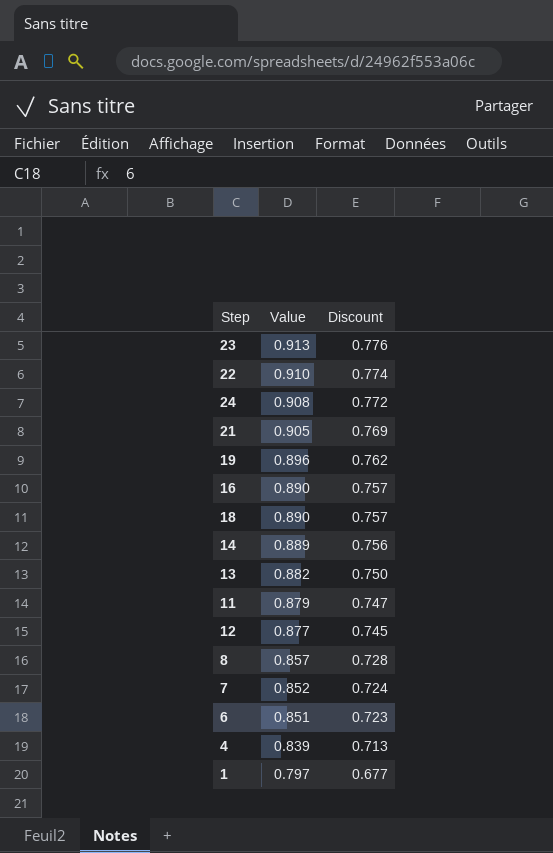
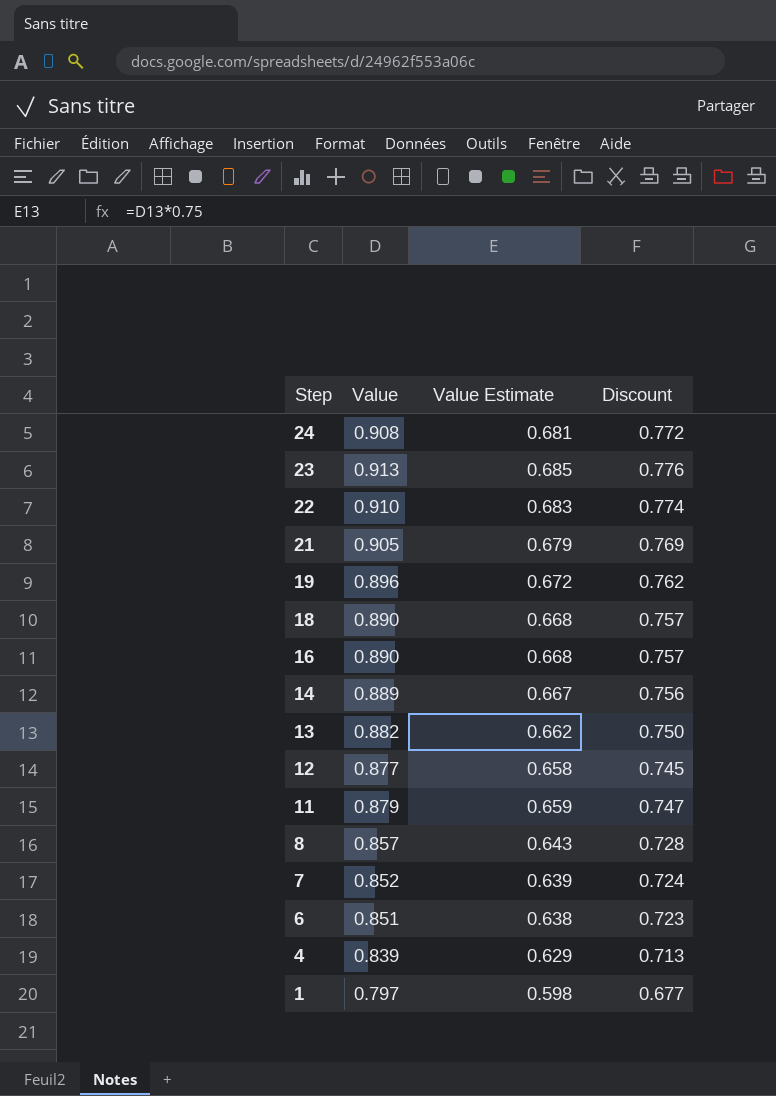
row order: Value descending -> Step descending
column Value Estimate | formula: none -> [Value] * 0.75

